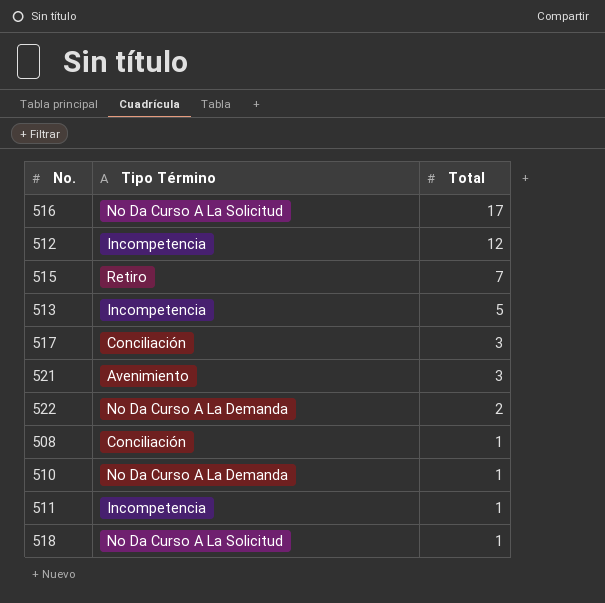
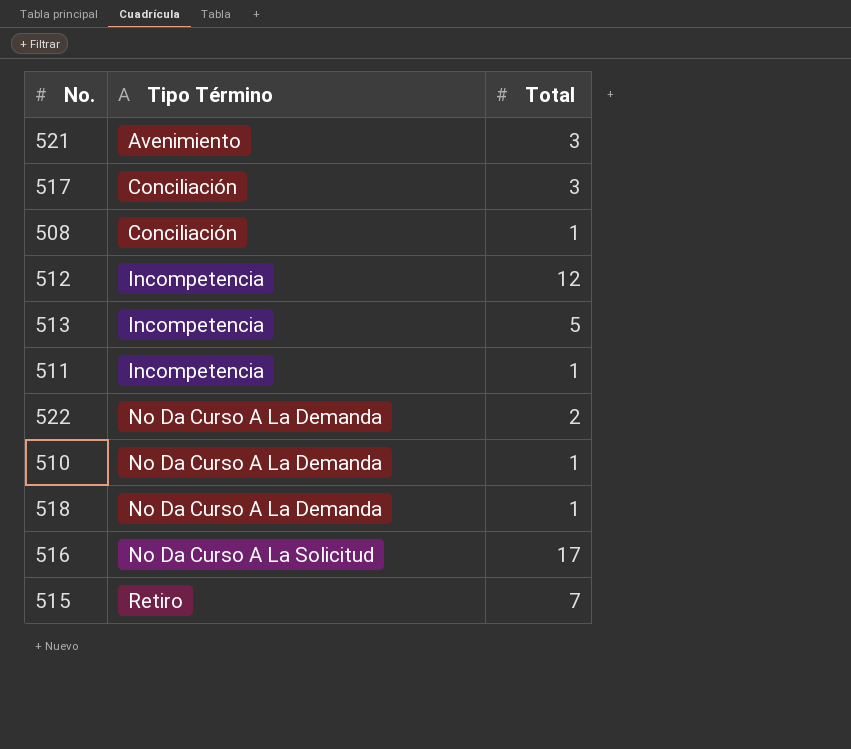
row order: Total descending -> Tipo Término ascending
518 | Tipo Término: No Da Curso A La Solicitud -> No Da Curso A La Demanda

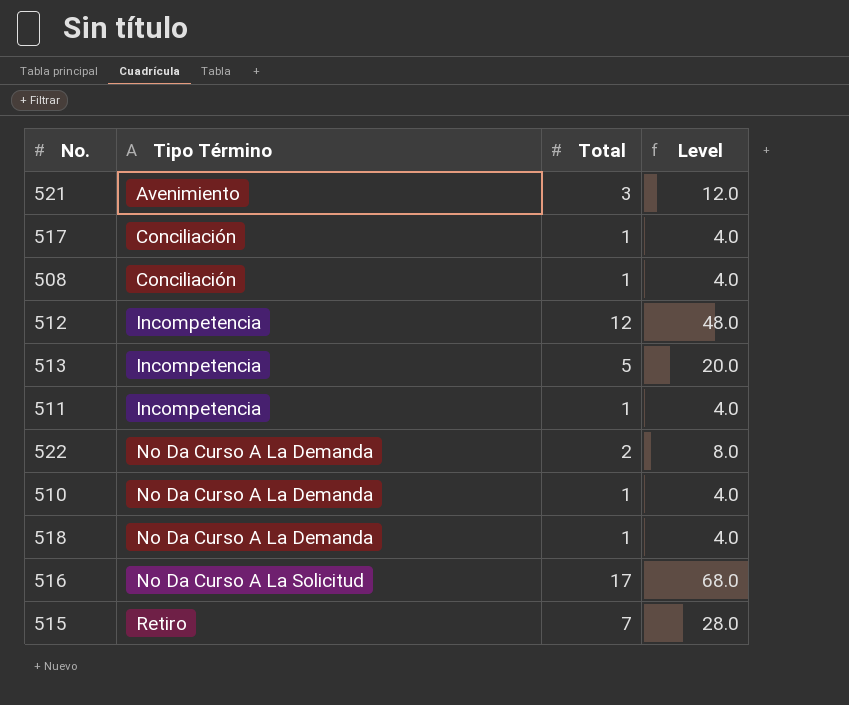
column Level | formula: none -> [Total] * 4
517 | Total: 3 -> 1

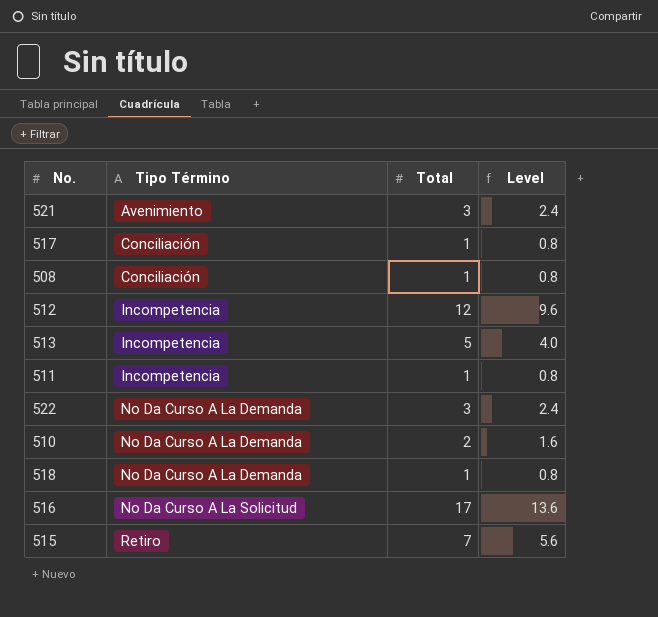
column Level | formula: [Total] * 4 -> [Total] * 0.8
522 | Total: 2 -> 3
510 | Total: 1 -> 2

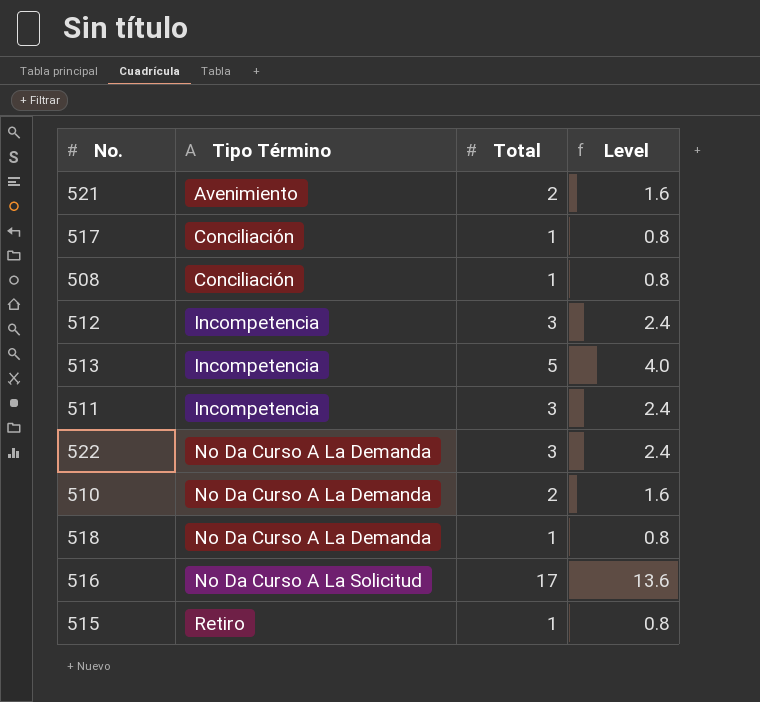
521 | Total: 3 -> 2
521 | Level: 2.4 -> 1.6
512 | Total: 12 -> 3
512 | Level: 9.6 -> 2.4
511 | Total: 1 -> 3
511 | Level: 0.8 -> 2.4
515 | Total: 7 -> 1
515 | Level: 5.6 -> 0.8

